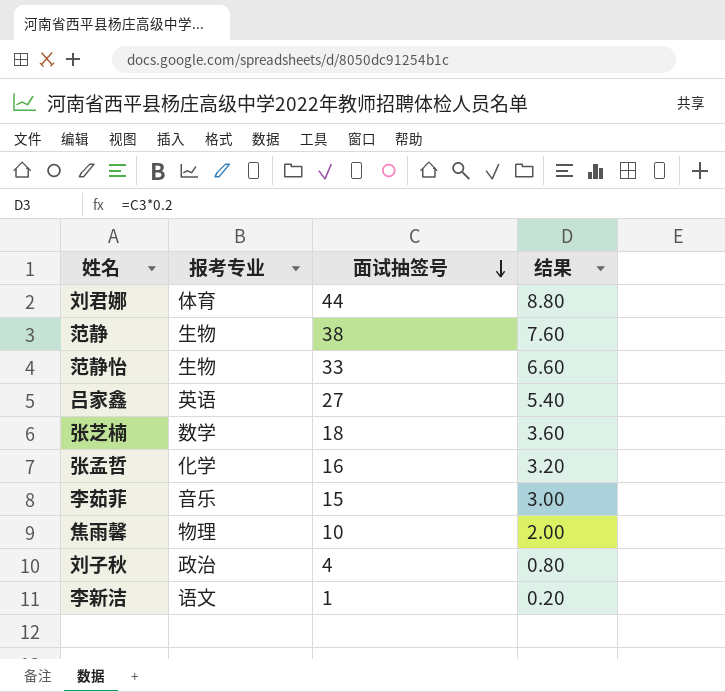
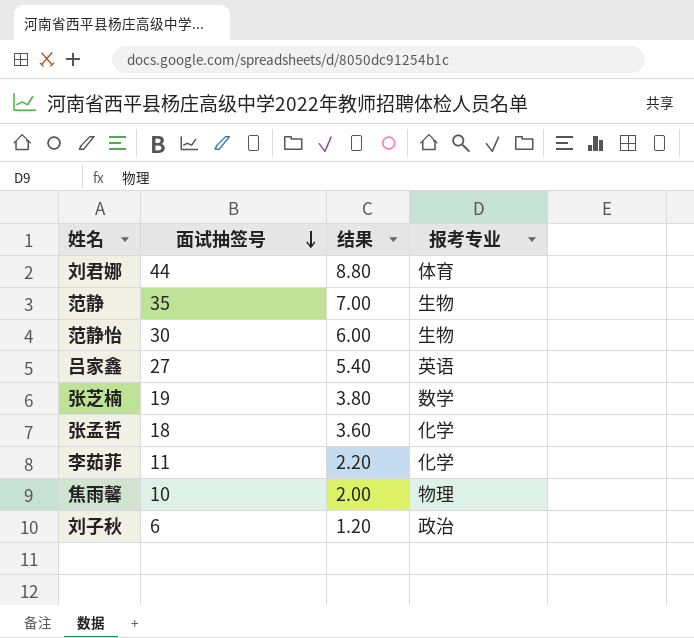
column 报考专业 | position: 2 -> 4
row 李新洁: 语文 | 1 | 0.20 -> none
范静 | 面试抽签号: 38 -> 35
范静 | 结果: 7.60 -> 7.00
范静怡 | 面试抽签号: 33 -> 30
范静怡 | 结果: 6.60 -> 6.00
张芝楠 | 面试抽签号: 18 -> 19
张芝楠 | 结果: 3.60 -> 3.80
张孟哲 | 面试抽签号: 16 -> 18
张孟哲 | 结果: 3.20 -> 3.60
李茹菲 | 面试抽签号: 15 -> 11
李茹菲 | 结果: 3.00 -> 2.20
李茹菲 | 报考专业: 音乐 -> 化学
刘子秋 | 面试抽签号: 4 -> 6
刘子秋 | 结果: 0.80 -> 1.20

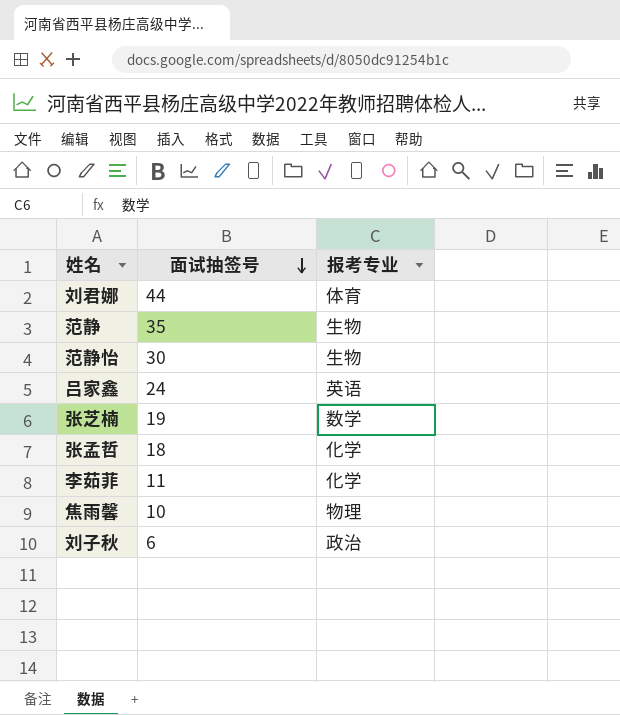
column 结果 | formula: [面试抽签号] * 0.2 -> none
吕家鑫 | 面试抽签号: 27 -> 24

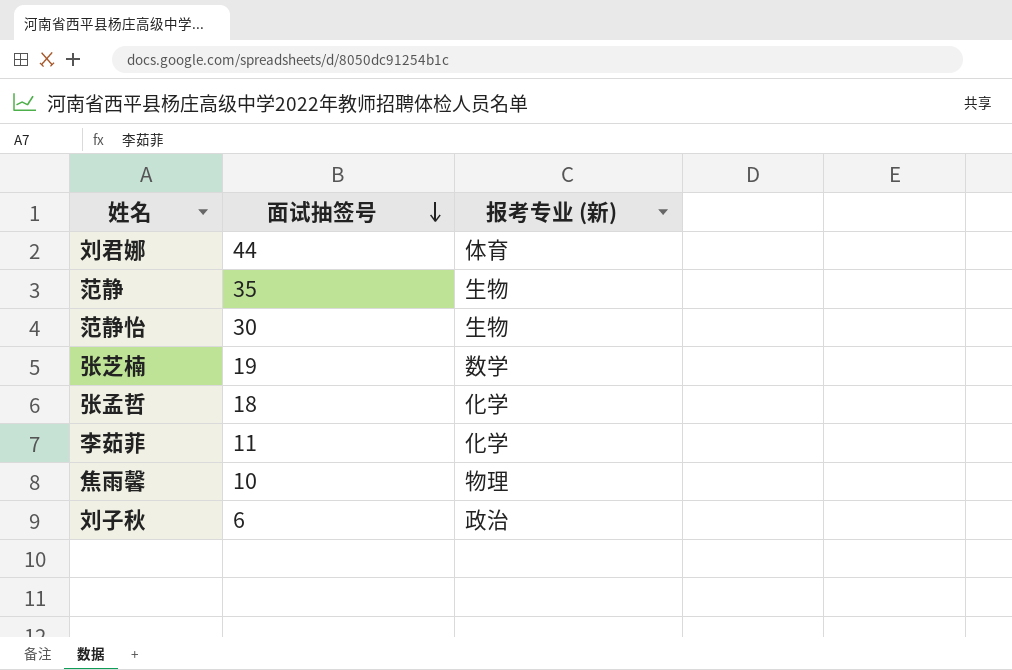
column name: 报考专业 -> 报考专业 (新)
row 吕家鑫: 24 | 英语 -> none

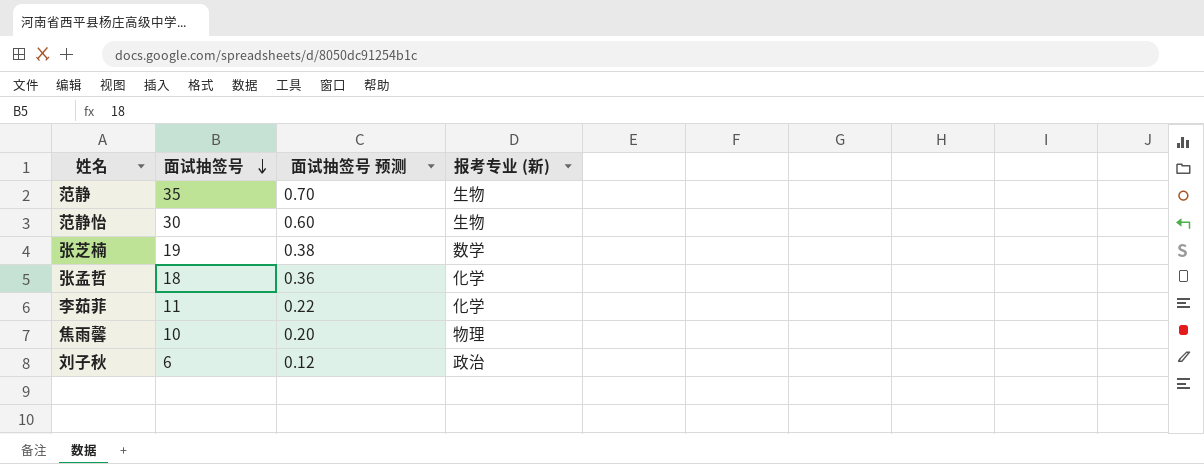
column 面试抽签号 预测 | formula: none -> [面试抽签号] * 0.02
row 刘君娜: 44 | 体育 -> none

